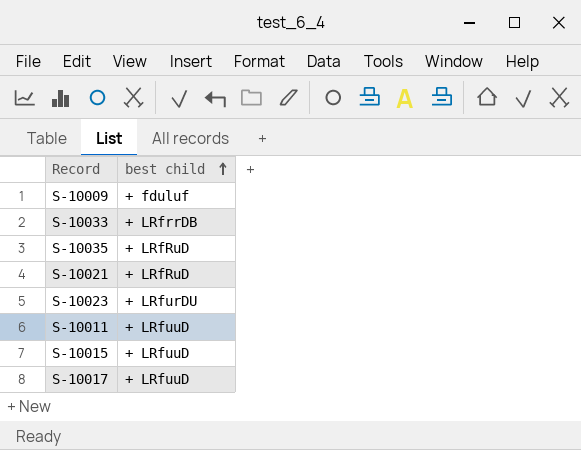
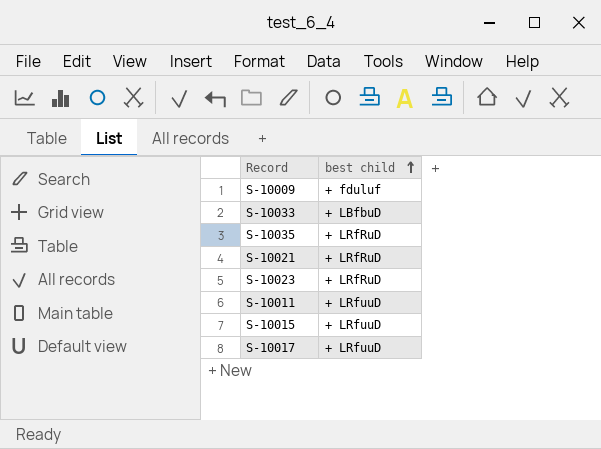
S-10033 | best child: + LRfrrDB -> + LBfbuD
S-10023 | best child: + LRfurDU -> + LRfRuD

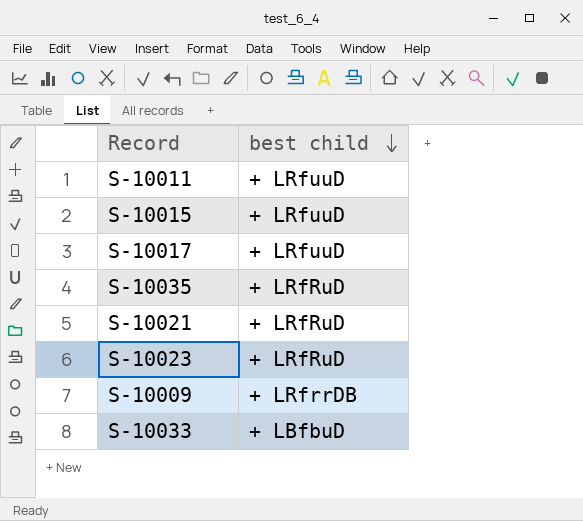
row order: best child ascending -> best child descending
S-10009 | best child: + fduluf -> + LRfrrDB

